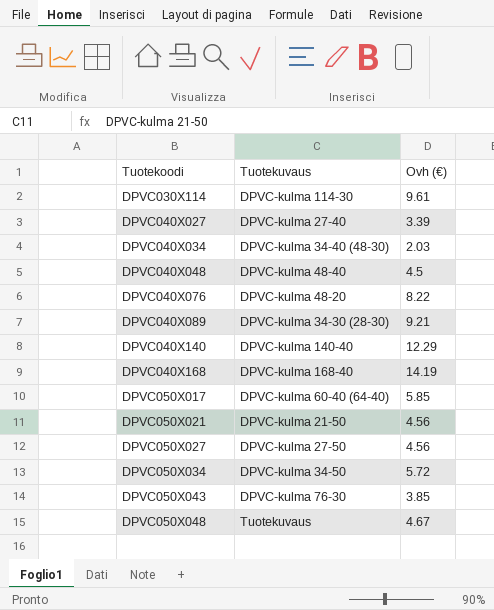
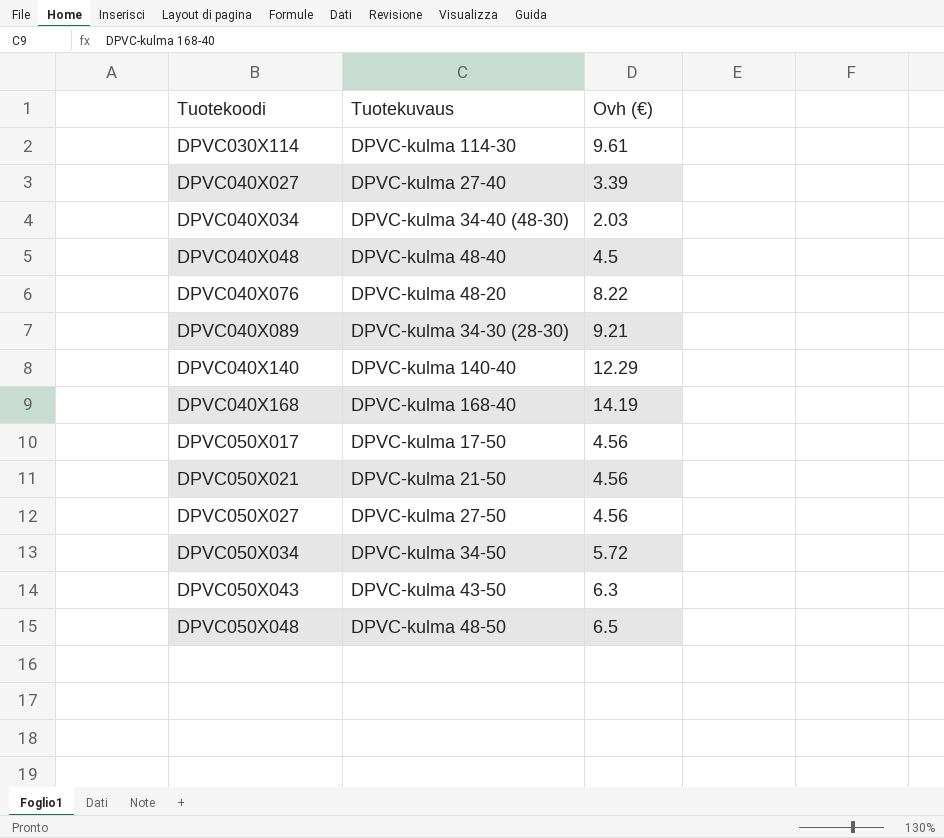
DPVC050X017 | Tuotekuvaus: DPVC-kulma 60-40 (64-40) -> DPVC-kulma 17-50
DPVC050X017 | Ovh (€): 5.85 -> 4.56
DPVC050X043 | Tuotekuvaus: DPVC-kulma 76-30 -> DPVC-kulma 43-50
DPVC050X043 | Ovh (€): 3.85 -> 6.3
DPVC050X048 | Tuotekuvaus: Tuotekuvaus -> DPVC-kulma 48-50
DPVC050X048 | Ovh (€): 4.67 -> 6.5

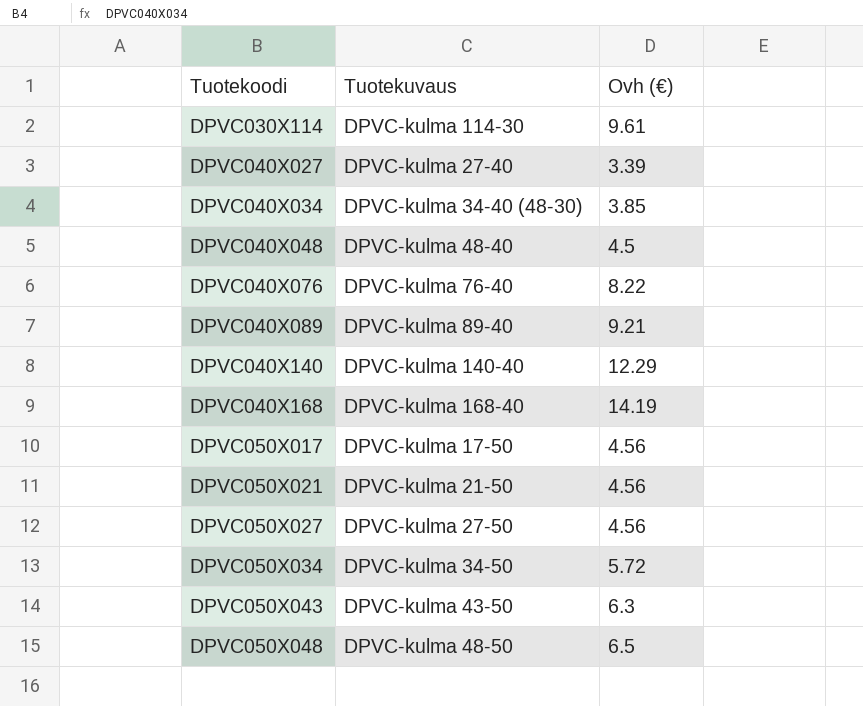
DPVC040X034 | Ovh (€): 2.03 -> 3.85
DPVC040X076 | Tuotekuvaus: DPVC-kulma 48-20 -> DPVC-kulma 76-40
DPVC040X089 | Tuotekuvaus: DPVC-kulma 34-30 (28-30) -> DPVC-kulma 89-40

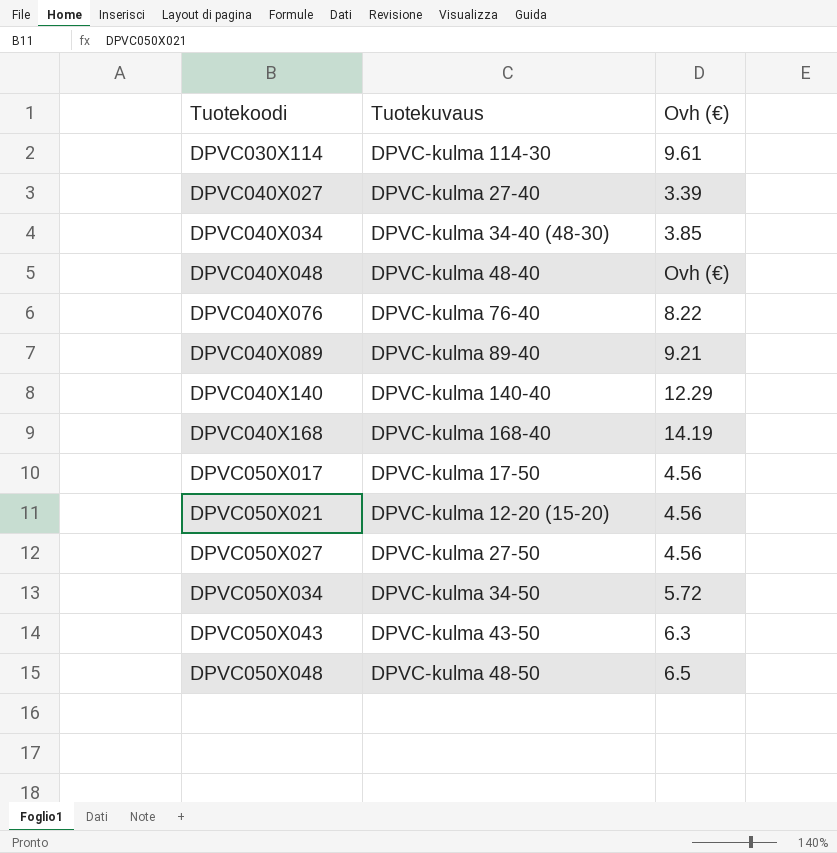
DPVC040X048 | Ovh (€): 4.5 -> Ovh (€)
DPVC050X021 | Tuotekuvaus: DPVC-kulma 21-50 -> DPVC-kulma 12-20 (15-20)

